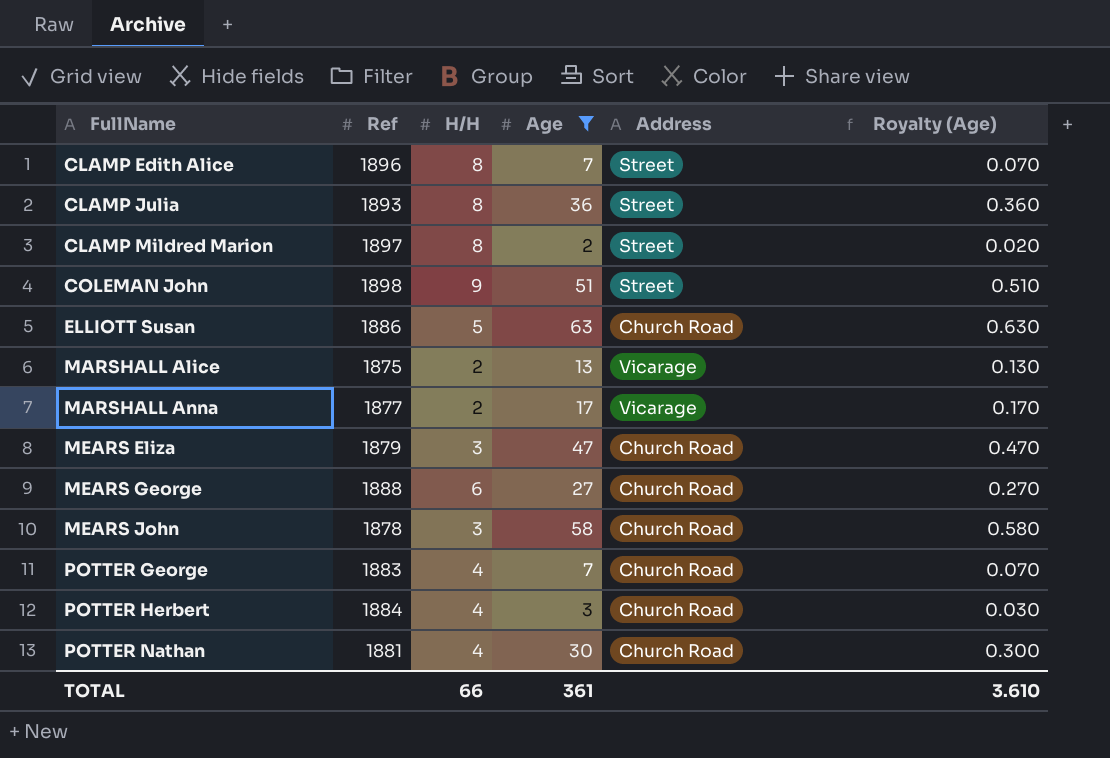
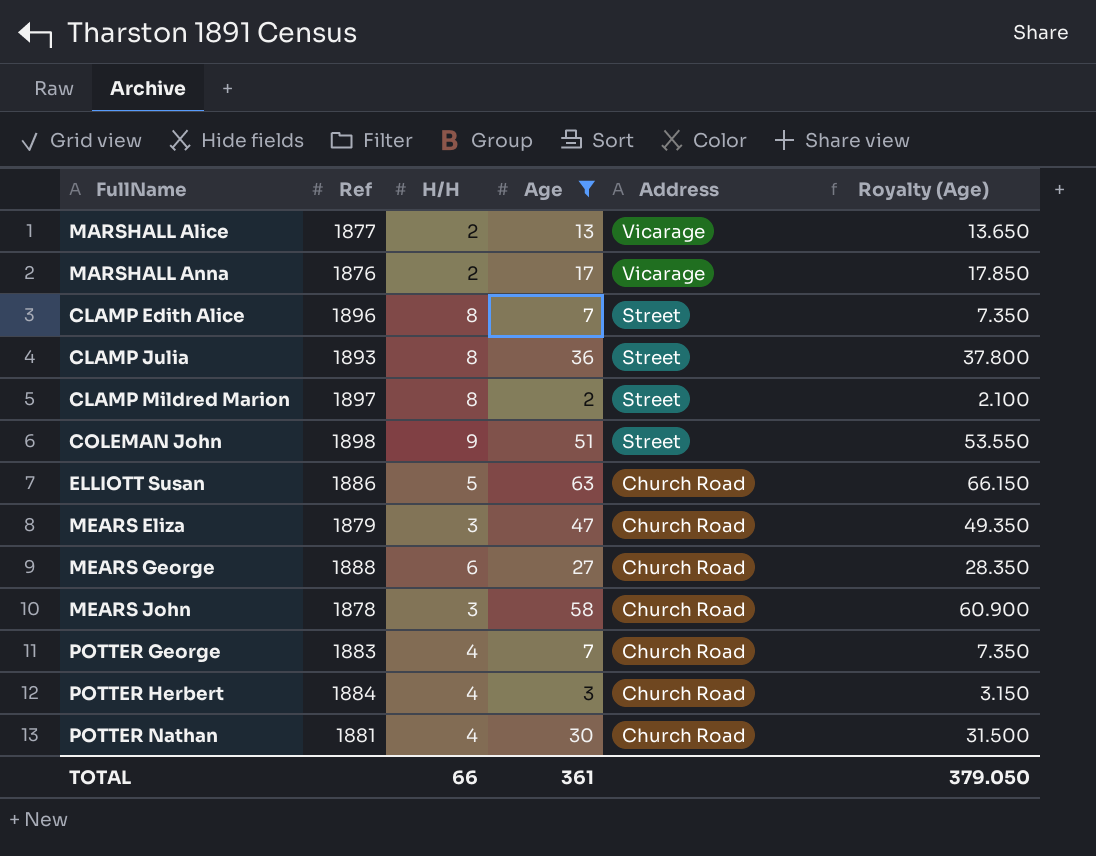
row order: FullName ascending -> Address descending
column Royalty (Age) | formula: [Age] * 0.01 -> [Age] * 1.05
MARSHALL Alice | Ref: 1875 -> 1877
MARSHALL Anna | Ref: 1877 -> 1876
TOTAL | Royalty (Age): 3.610 -> 379.050

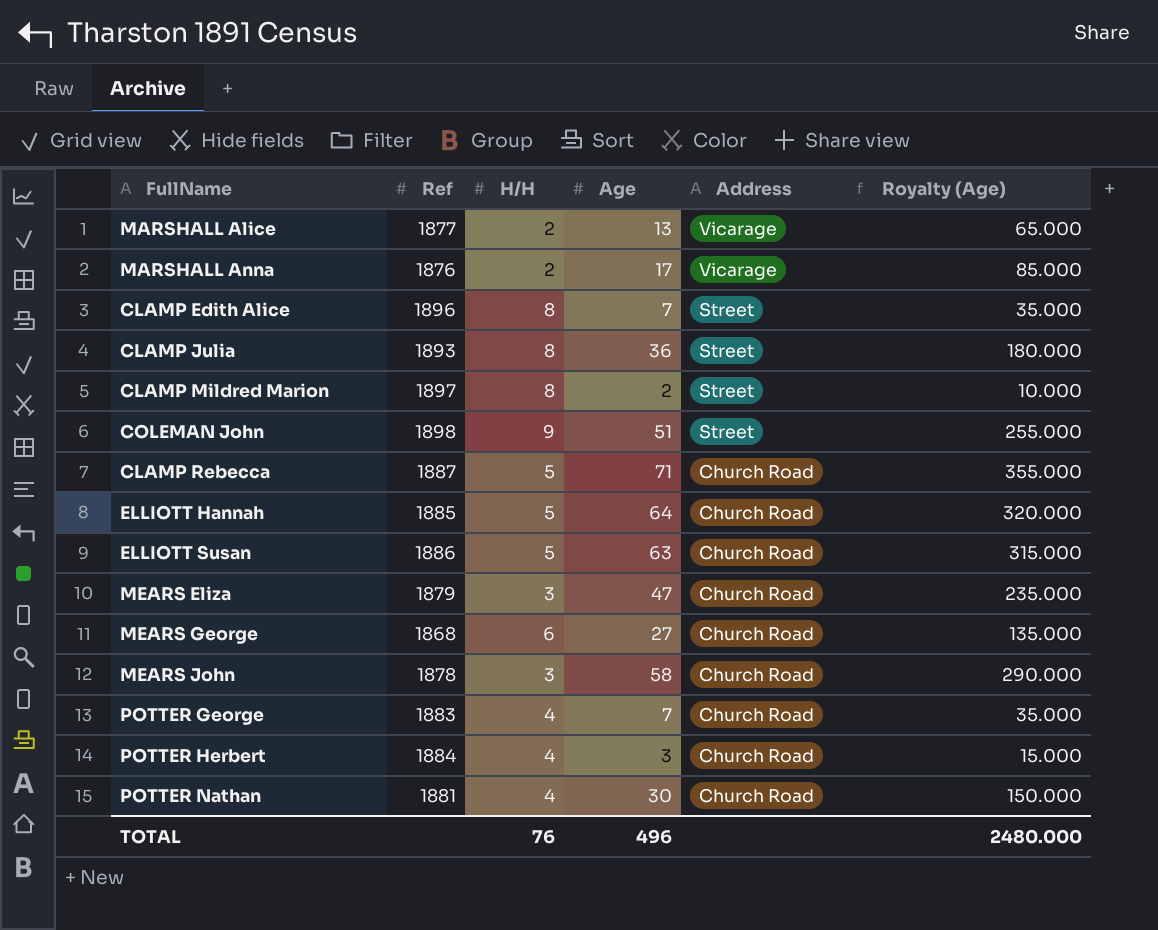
filter: Age <= 63 -> none
column Royalty (Age) | formula: [Age] * 1.05 -> [Age] * 5
MEARS George | Ref: 1888 -> 1868
TOTAL | H/H: 66 -> 76
TOTAL | Age: 361 -> 496
TOTAL | Royalty (Age): 379.050 -> 2480.000

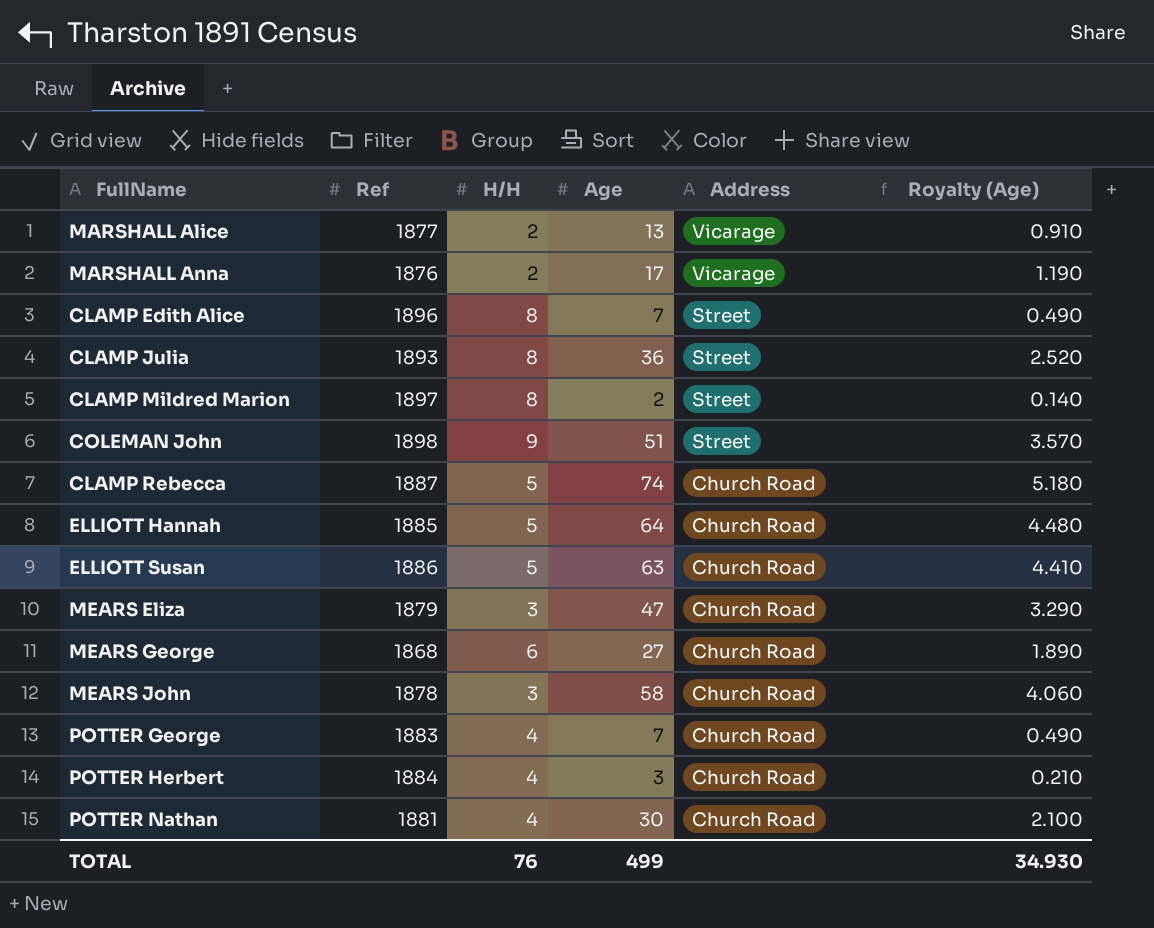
column Royalty (Age) | formula: [Age] * 5 -> [Age] * 0.07
CLAMP Rebecca | Age: 71 -> 74
TOTAL | Age: 496 -> 499
TOTAL | Royalty (Age): 2480.000 -> 34.930

